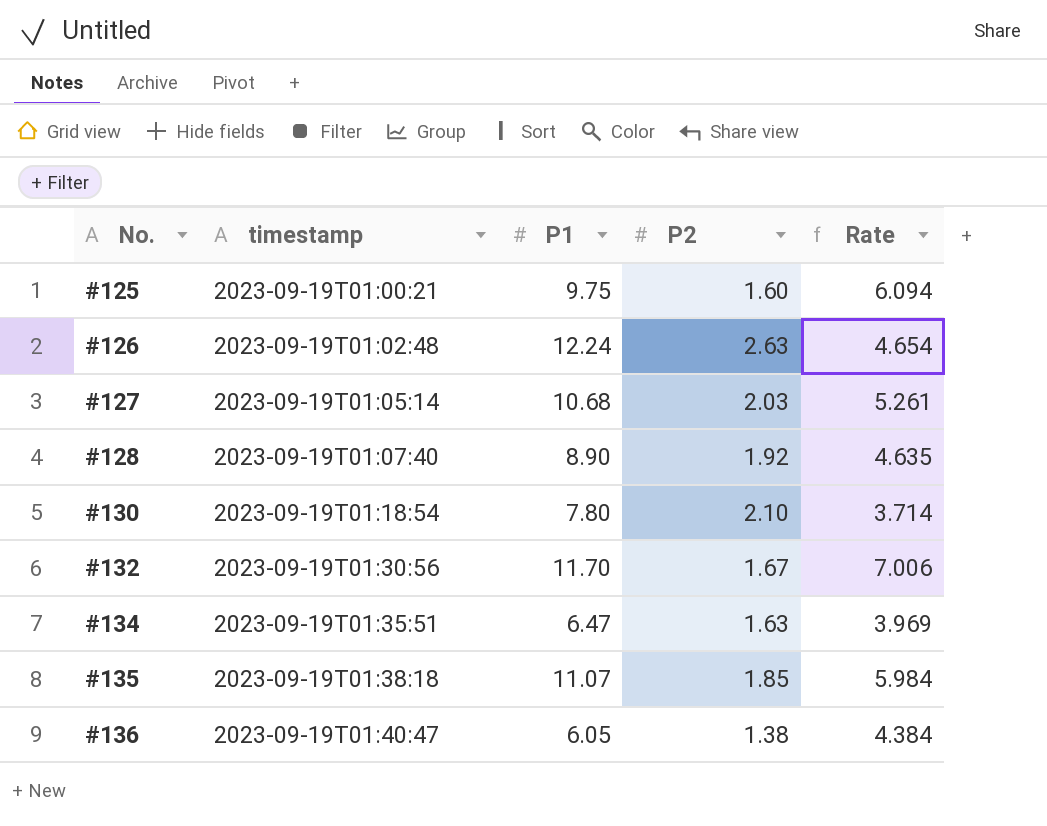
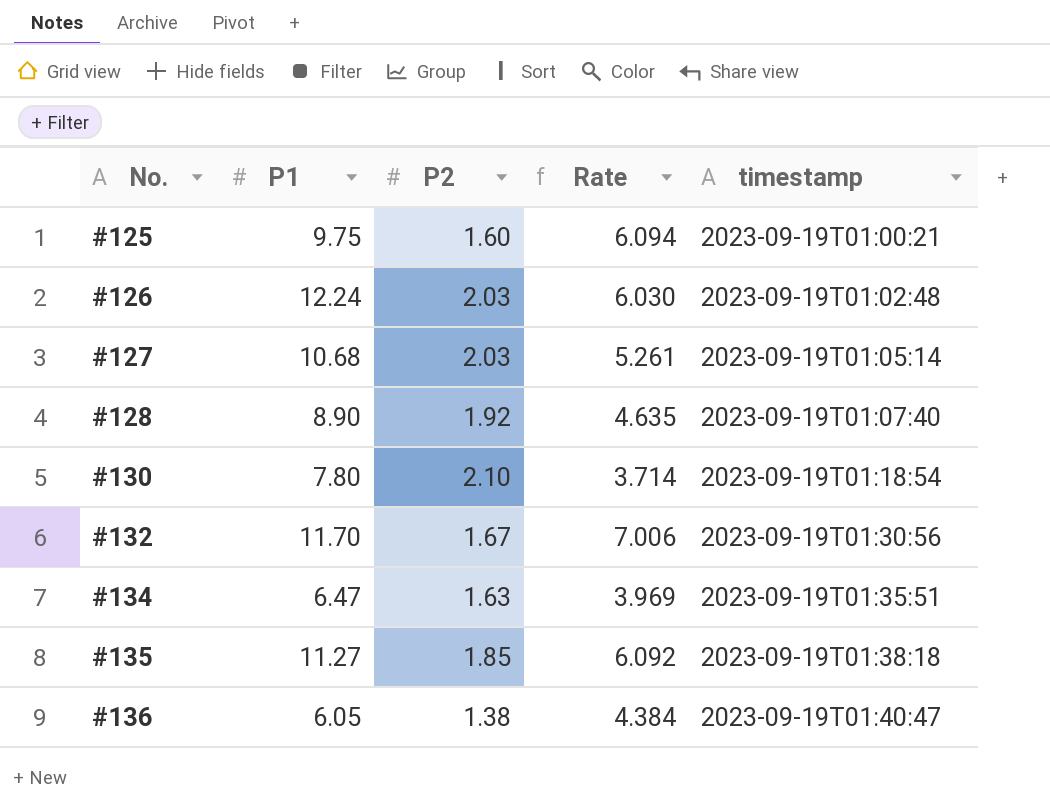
column timestamp | position: 2 -> 5
#126 | P2: 2.63 -> 2.03
#126 | Rate: 4.654 -> 6.030
#135 | P1: 11.07 -> 11.27
#135 | Rate: 5.984 -> 6.092

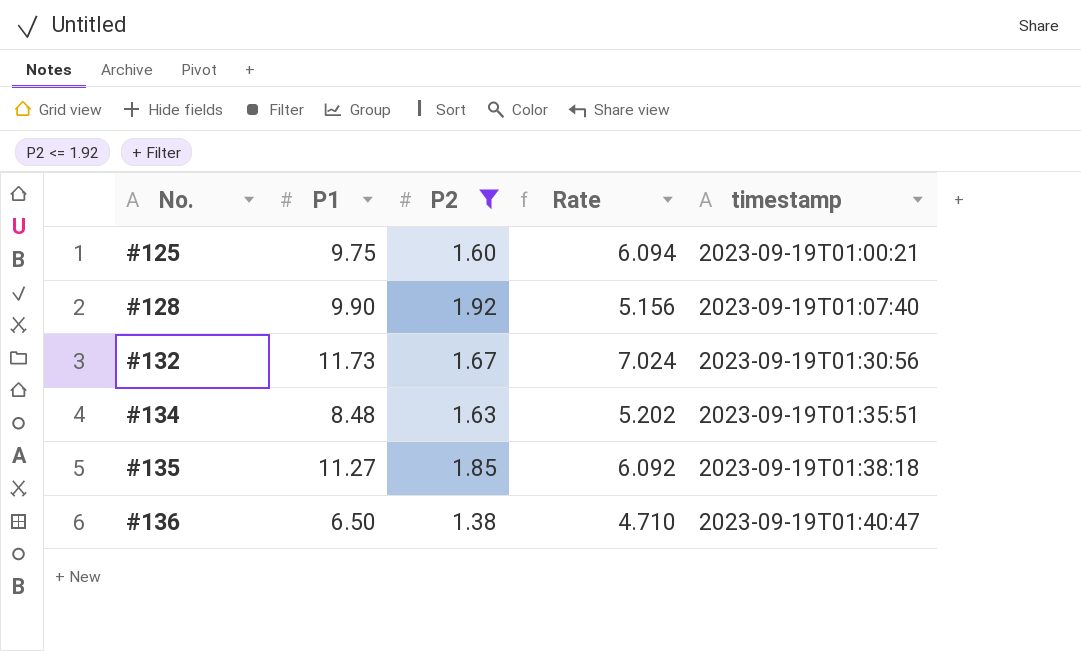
filter: none -> P2 <= 1.92
#128 | P1: 8.90 -> 9.90
#128 | Rate: 4.635 -> 5.156
#132 | P1: 11.70 -> 11.73
#132 | Rate: 7.006 -> 7.024
#134 | P1: 6.47 -> 8.48
#134 | Rate: 3.969 -> 5.202
#136 | P1: 6.05 -> 6.50
#136 | Rate: 4.384 -> 4.710

